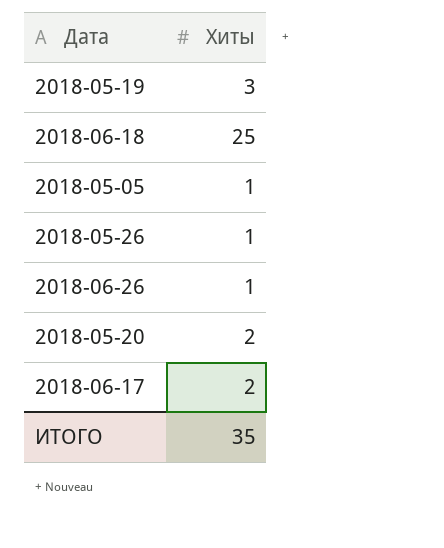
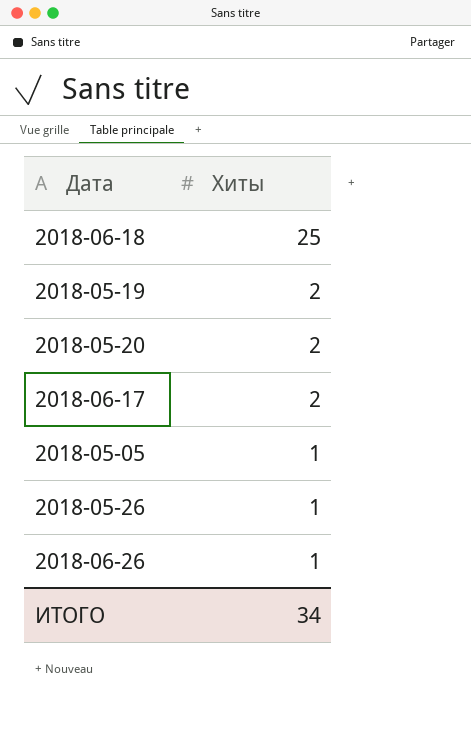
row order: none -> Хиты descending
2018-05-19 | Хиты: 3 -> 2
ИТОГО | Хиты: 35 -> 34

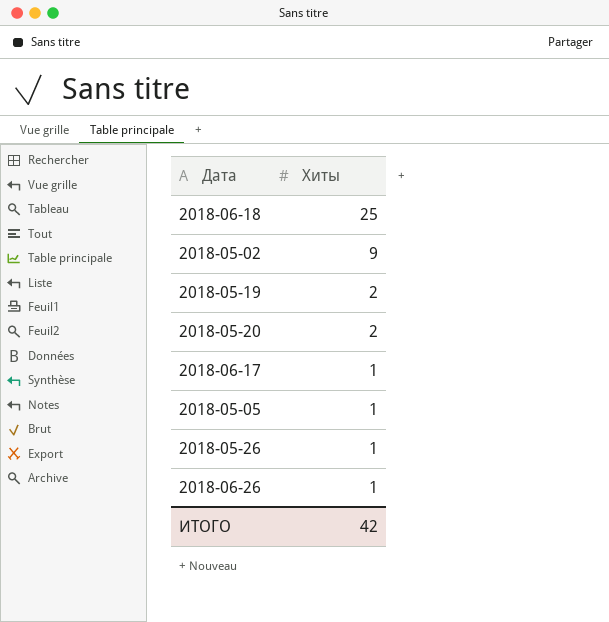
row 2018-05-02: none -> 9
2018-06-17 | Хиты: 2 -> 1
ИТОГО | Хиты: 34 -> 42

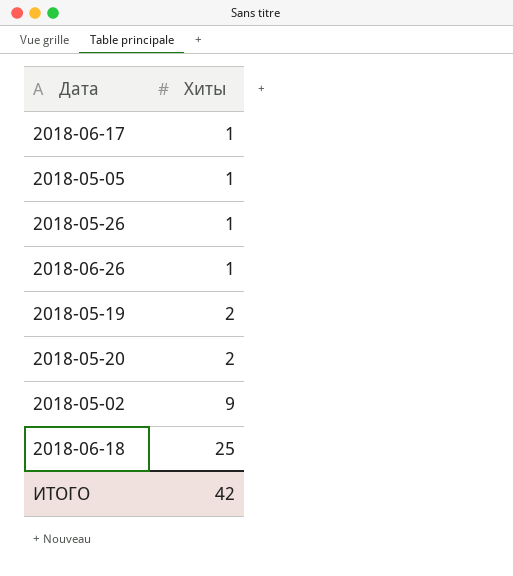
row order: Хиты descending -> Хиты ascending

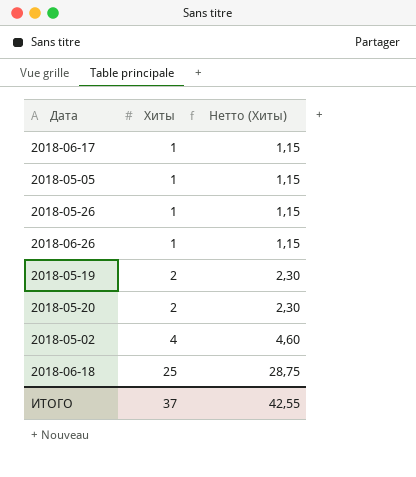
column Нетто (Хиты) | formula: none -> [Хиты] * 1,15
2018-05-02 | Хиты: 9 -> 4
ИТОГО | Хиты: 42 -> 37

